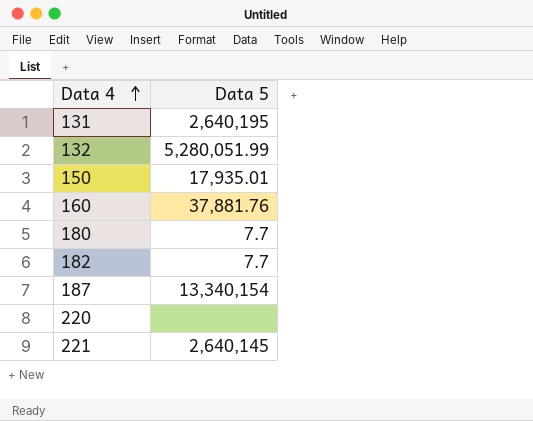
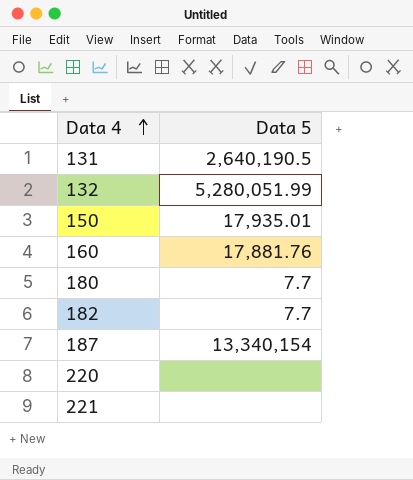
131 | Data 5: 2,640,195 -> 2,640,190.5
160 | Data 5: 37,881.76 -> 17,881.76
221 | Data 5: 2,640,145 -> none

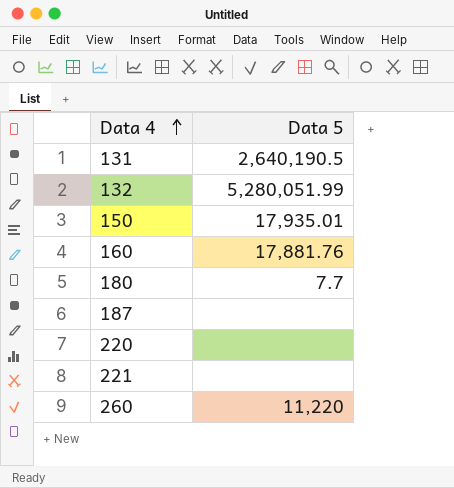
row 182: 7.7 -> none
187 | Data 5: 13,340,154 -> none
row 260: none -> 11,220

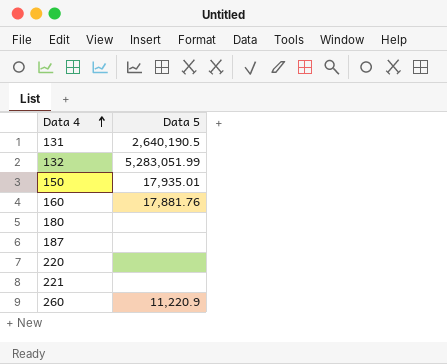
132 | Data 5: 5,280,051.99 -> 5,283,051.99
180 | Data 5: 7.7 -> none
260 | Data 5: 11,220 -> 11,220.9

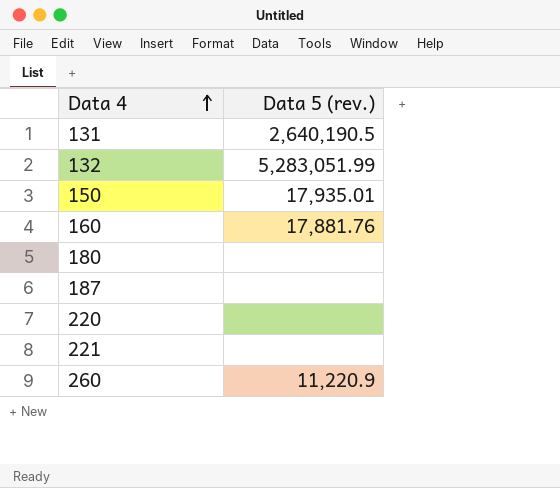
column name: Data 5 -> Data 5 (rev.)

